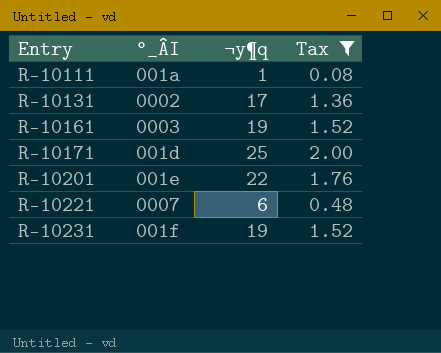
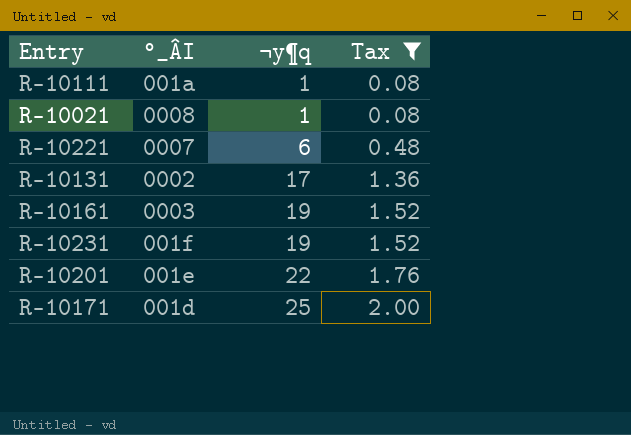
row order: Entry ascending -> ¬y¶q ascending
row R-10021: none -> 0008 | 1 | 0.08

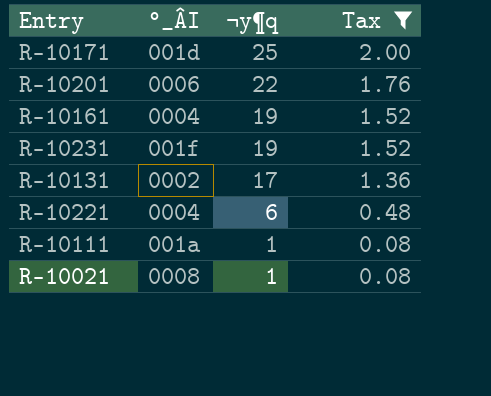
row order: ¬y¶q ascending -> ¬y¶q descending
R-10201 | °_ÂI: 001e -> 0006
R-10161 | °_ÂI: 0003 -> 0004
R-10221 | °_ÂI: 0007 -> 0004

